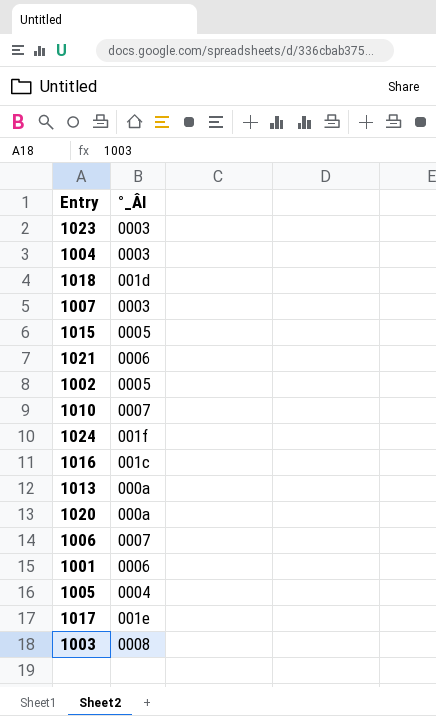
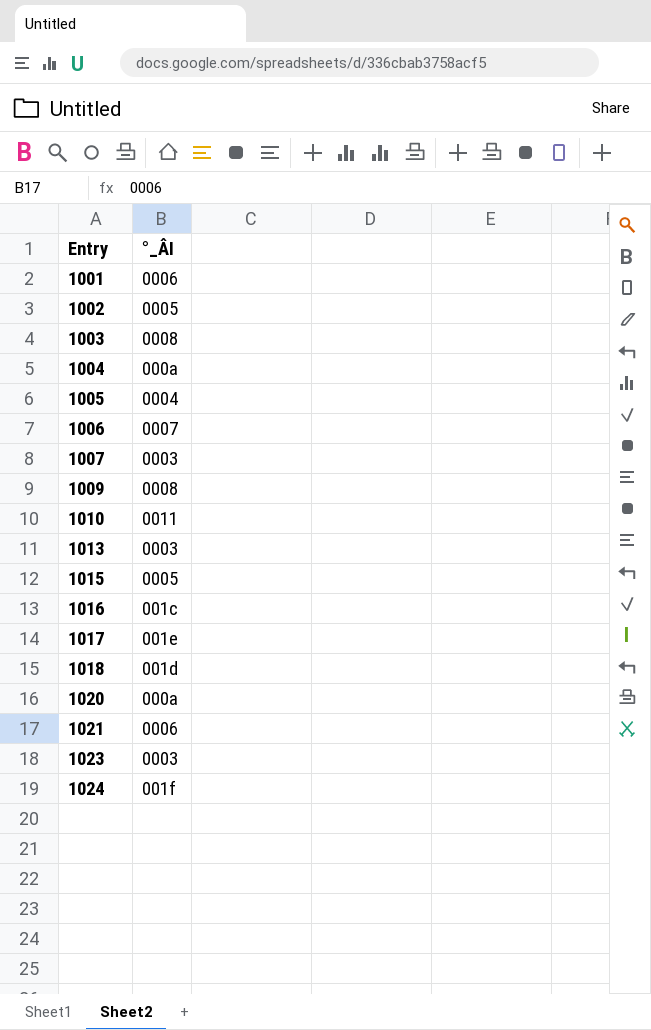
row order: none -> Entry ascending
1004 | °_ÂI: 0003 -> 000a
row 1009: none -> 0008
1010 | °_ÂI: 0007 -> 0011
1013 | °_ÂI: 000a -> 0003

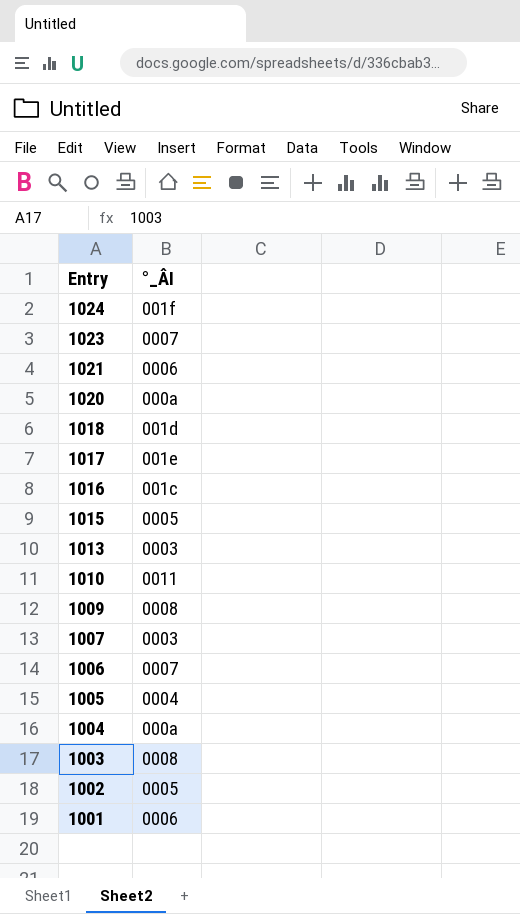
row order: Entry ascending -> Entry descending
1023 | °_ÂI: 0003 -> 0007

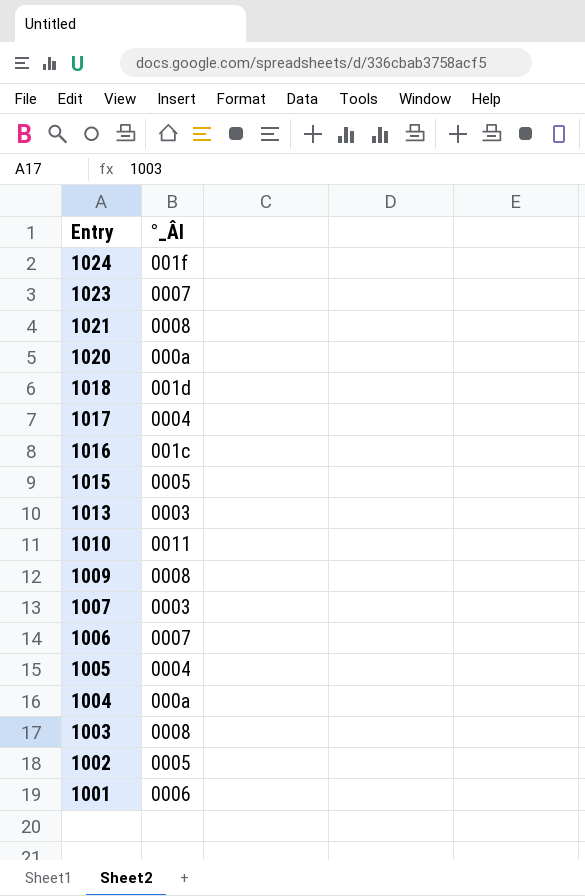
1021 | °_ÂI: 0006 -> 0008
1017 | °_ÂI: 001e -> 0004

